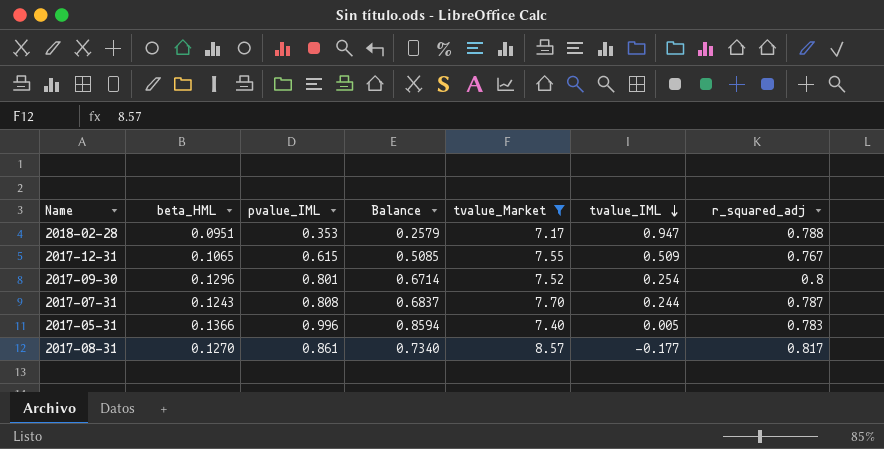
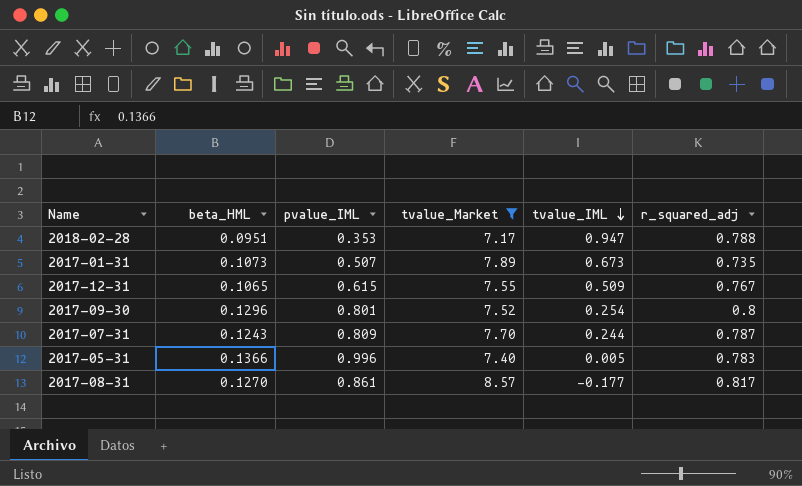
column Balance | formula: [pvalue_IML] - [beta_HML] -> none
row 2017-01-31: none -> 0.1073 | 0.507 | 7.89 | 0.673 | 0.735
2017-07-31 | pvalue_IML: 0.808 -> 0.809

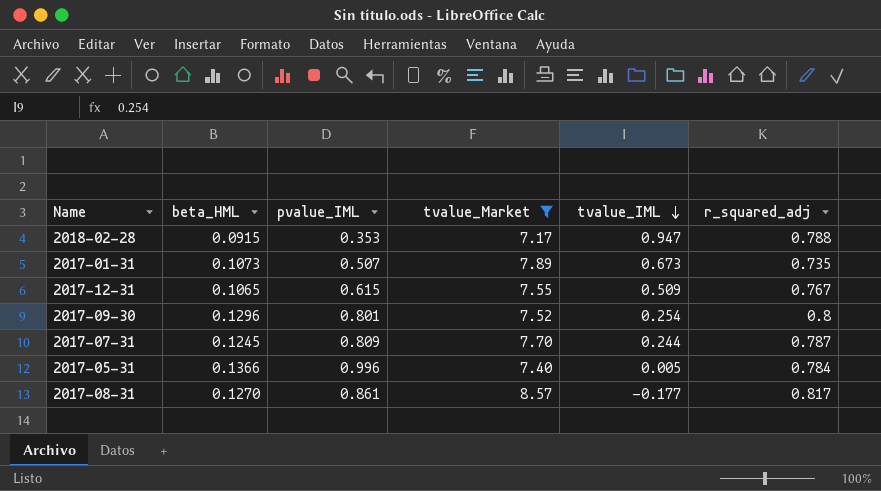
2018-02-28 | beta_HML: 0.0951 -> 0.0915
2017-07-31 | beta_HML: 0.1243 -> 0.1245
2017-05-31 | r_squared_adj: 0.783 -> 0.784

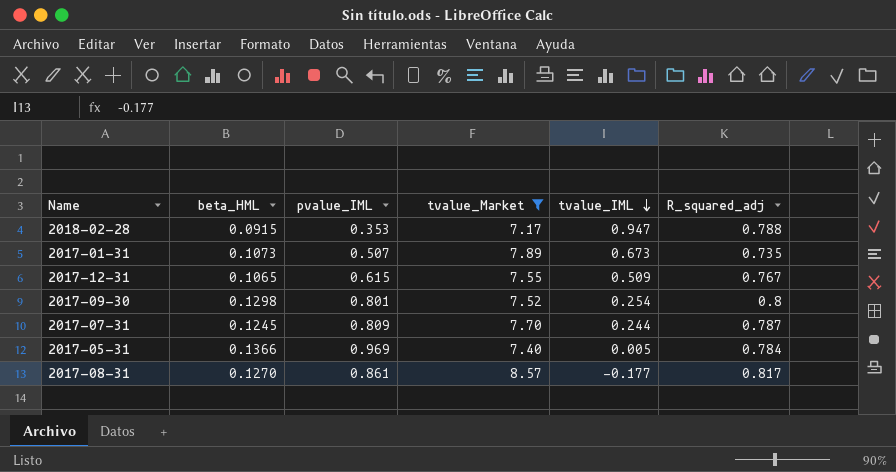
column name: r_squared_adj -> R_squared_adj
2017-09-30 | beta_HML: 0.1296 -> 0.1298
2017-05-31 | pvalue_IML: 0.996 -> 0.969

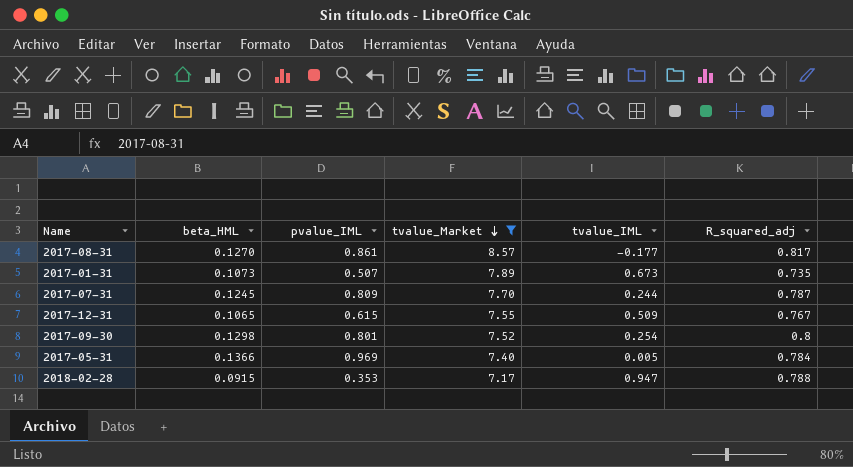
row order: tvalue_IML descending -> tvalue_Market descending

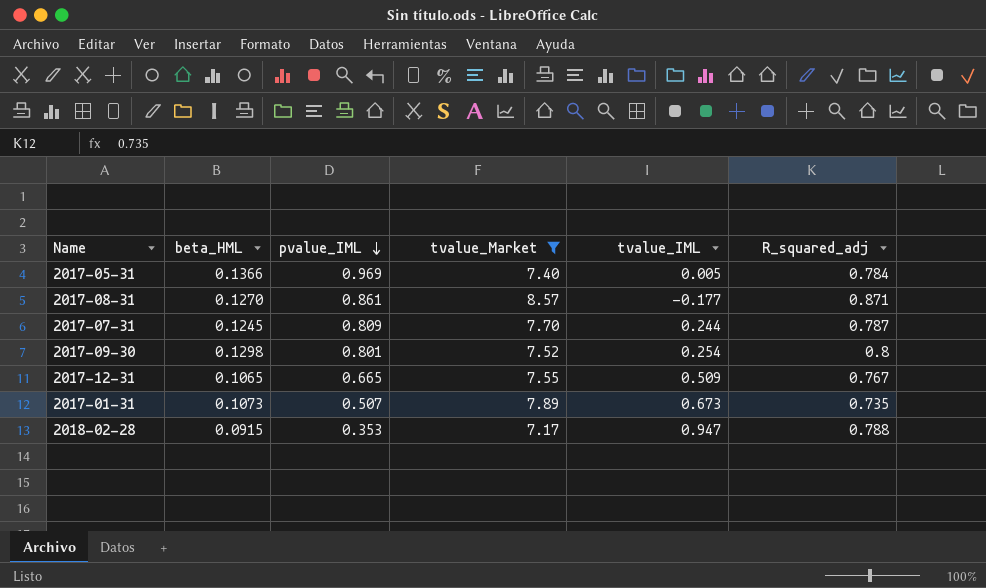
row order: tvalue_Market descending -> pvalue_IML descending
2017-08-31 | R_squared_adj: 0.817 -> 0.871
2017-12-31 | pvalue_IML: 0.615 -> 0.665

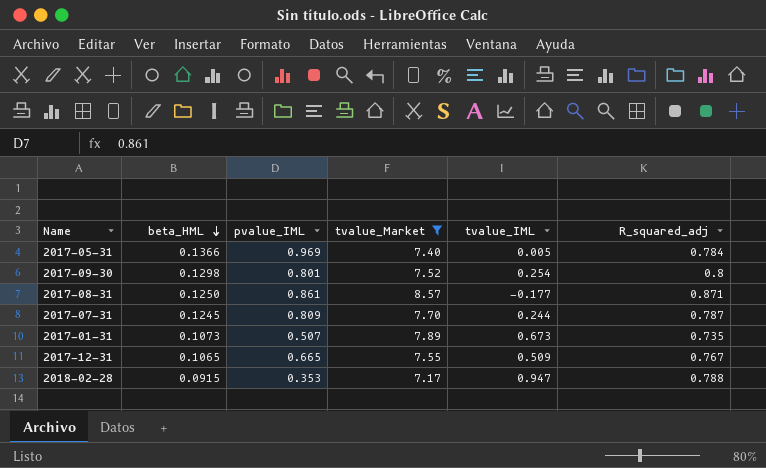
row order: pvalue_IML descending -> beta_HML descending
2017-08-31 | beta_HML: 0.1270 -> 0.1250

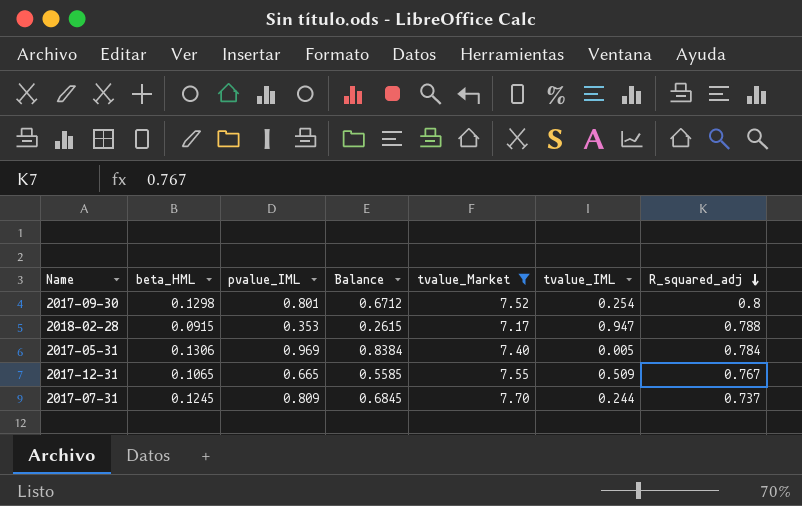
row order: beta_HML descending -> R_squared_adj descending
column Balance | formula: none -> [pvalue_IML] - [beta_HML]
row 2017-08-31: 0.1250 | 0.861 | 8.57 | -0.177 | 0.871 -> none
row 2017-01-31: 0.1073 | 0.507 | 7.89 | 0.673 | 0.735 -> none
2017-05-31 | beta_HML: 0.1366 -> 0.1306
2017-07-31 | R_squared_adj: 0.787 -> 0.737

